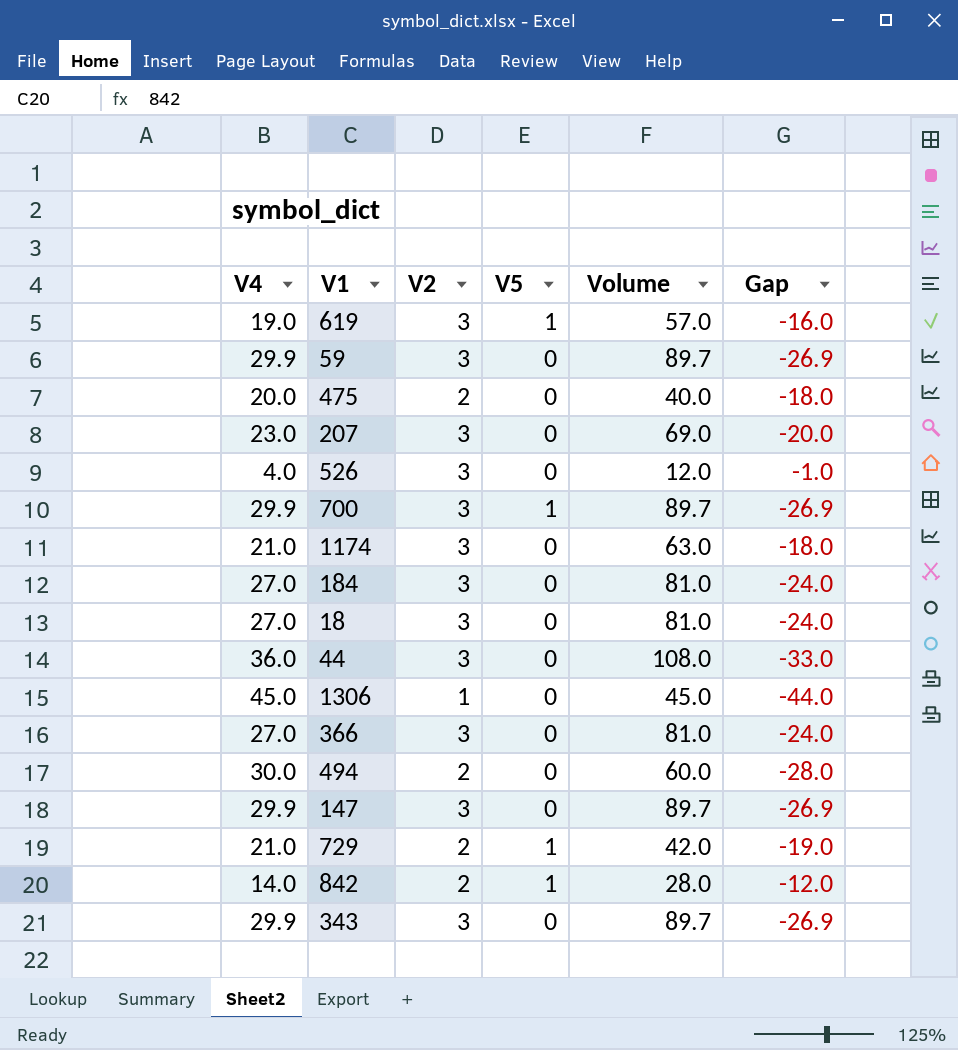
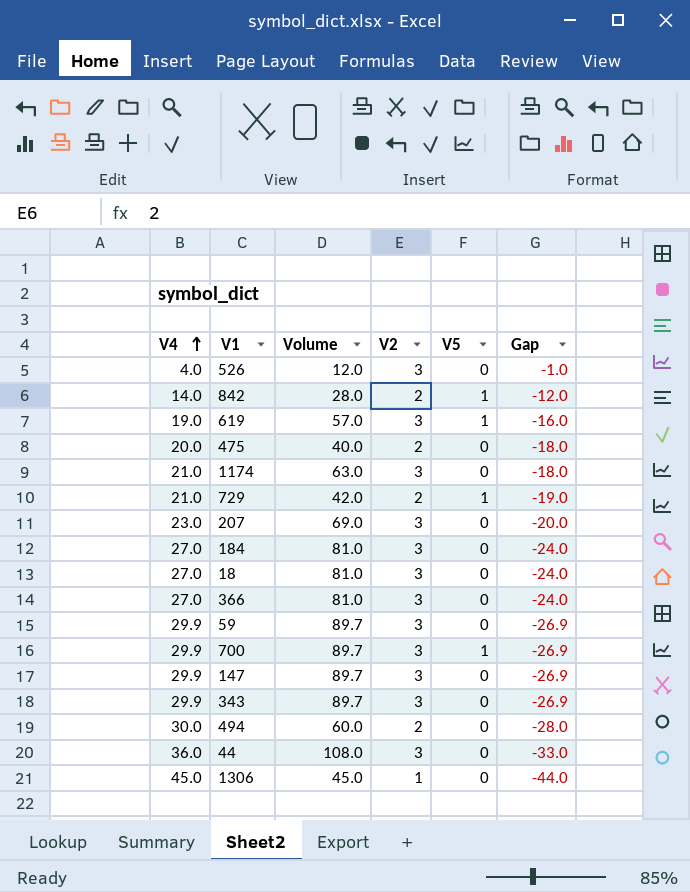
row order: none -> V4 ascending
column Volume | position: 5 -> 3

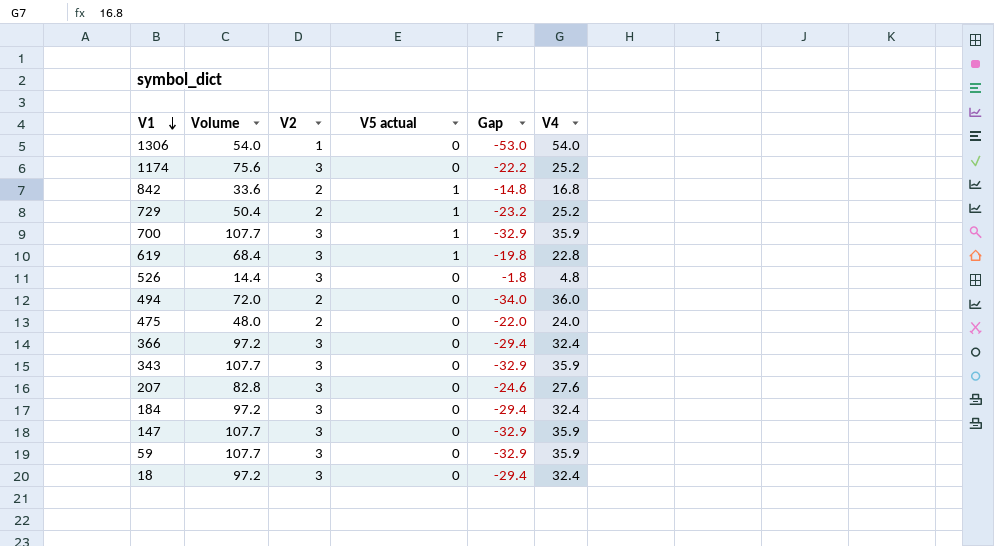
row order: V4 ascending -> V1 descending
column name: V5 -> V5 actual
column V4 | position: 1 -> 6
row 44: 36.0 | 108.0 | 3 | 0 | -33.0 -> none
1306 | Volume: 45.0 -> 54.0
1306 | Gap: -44.0 -> -53.0
1306 | V4: 45.0 -> 54.0
1174 | Volume: 63.0 -> 75.6
1174 | Gap: -18.0 -> -22.2
1174 | V4: 21.0 -> 25.2
842 | Volume: 28.0 -> 33.6
842 | Gap: -12.0 -> -14.8
842 | V4: 14.0 -> 16.8
729 | Volume: 42.0 -> 50.4
729 | Gap: -19.0 -> -23.2
729 | V4: 21.0 -> 25.2
700 | Volume: 89.7 -> 107.7
700 | Gap: -26.9 -> -32.9
700 | V4: 29.9 -> 35.9
619 | Volume: 57.0 -> 68.4
619 | Gap: -16.0 -> -19.8
619 | V4: 19.0 -> 22.8
526 | Volume: 12.0 -> 14.4
526 | Gap: -1.0 -> -1.8
526 | V4: 4.0 -> 4.8
494 | Volume: 60.0 -> 72.0
494 | Gap: -28.0 -> -34.0
494 | V4: 30.0 -> 36.0
475 | Volume: 40.0 -> 48.0
475 | Gap: -18.0 -> -22.0
475 | V4: 20.0 -> 24.0
366 | Volume: 81.0 -> 97.2
366 | Gap: -24.0 -> -29.4
366 | V4: 27.0 -> 32.4
343 | Volume: 89.7 -> 107.7
343 | Gap: -26.9 -> -32.9
343 | V4: 29.9 -> 35.9
207 | Volume: 69.0 -> 82.8
207 | Gap: -20.0 -> -24.6
207 | V4: 23.0 -> 27.6
184 | Volume: 81.0 -> 97.2
184 | Gap: -24.0 -> -29.4
184 | V4: 27.0 -> 32.4
147 | Volume: 89.7 -> 107.7
147 | Gap: -26.9 -> -32.9
147 | V4: 29.9 -> 35.9
59 | Volume: 89.7 -> 107.7
59 | Gap: -26.9 -> -32.9
59 | V4: 29.9 -> 35.9
18 | Volume: 81.0 -> 97.2
18 | Gap: -24.0 -> -29.4
18 | V4: 27.0 -> 32.4

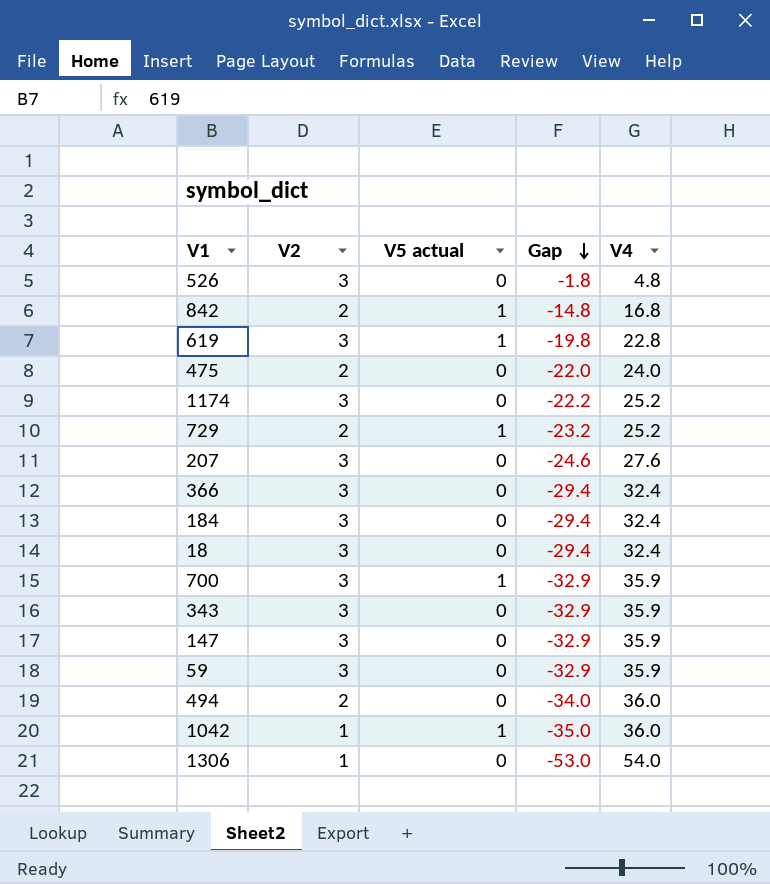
row order: V1 descending -> Gap descending
column Volume | formula: [V2] * [V4] -> none
row 1042: none -> 1 | 1 | -35.0 | 36.0

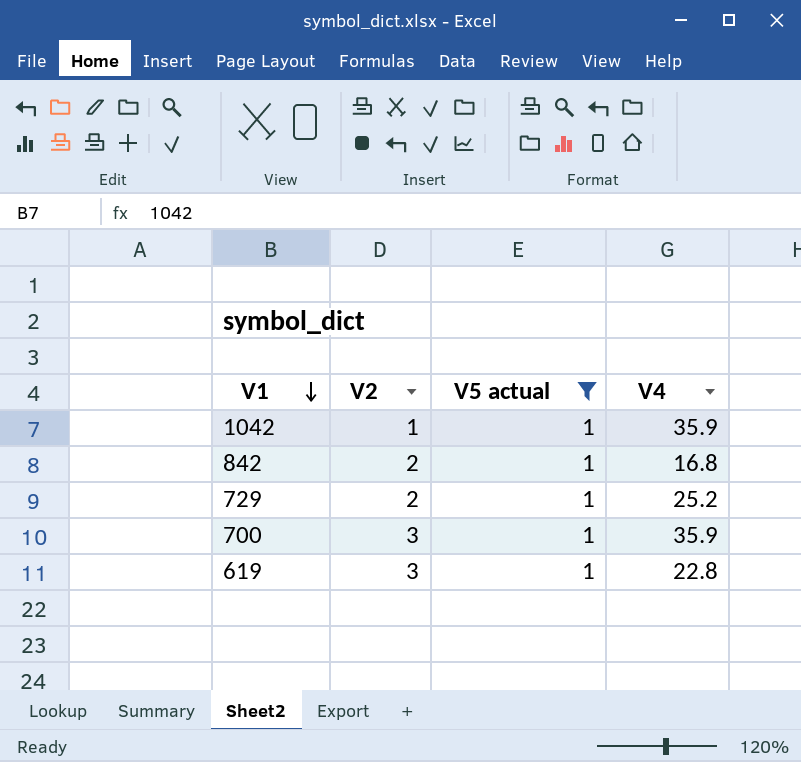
filter: none -> V5 actual = 1
row order: Gap descending -> V1 descending
column Gap | formula: [V2] - [V4] -> none
1042 | V4: 36.0 -> 35.9

